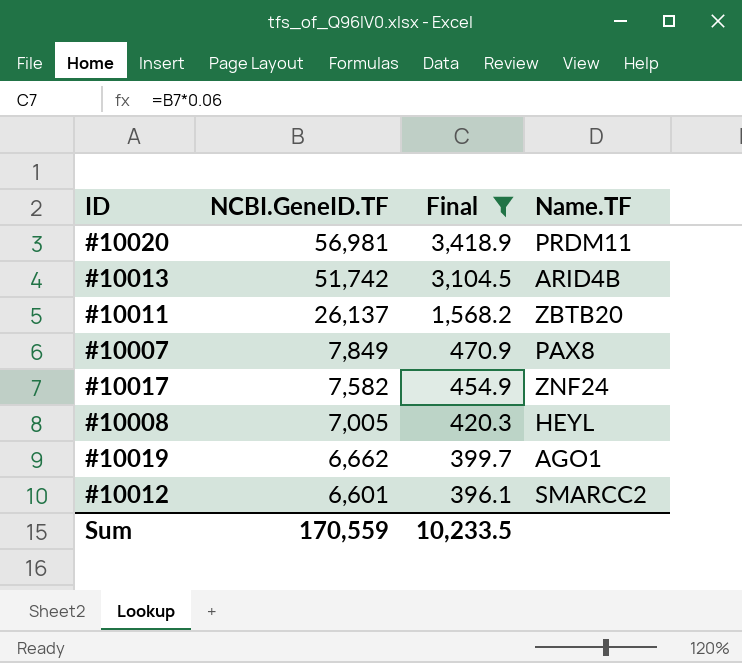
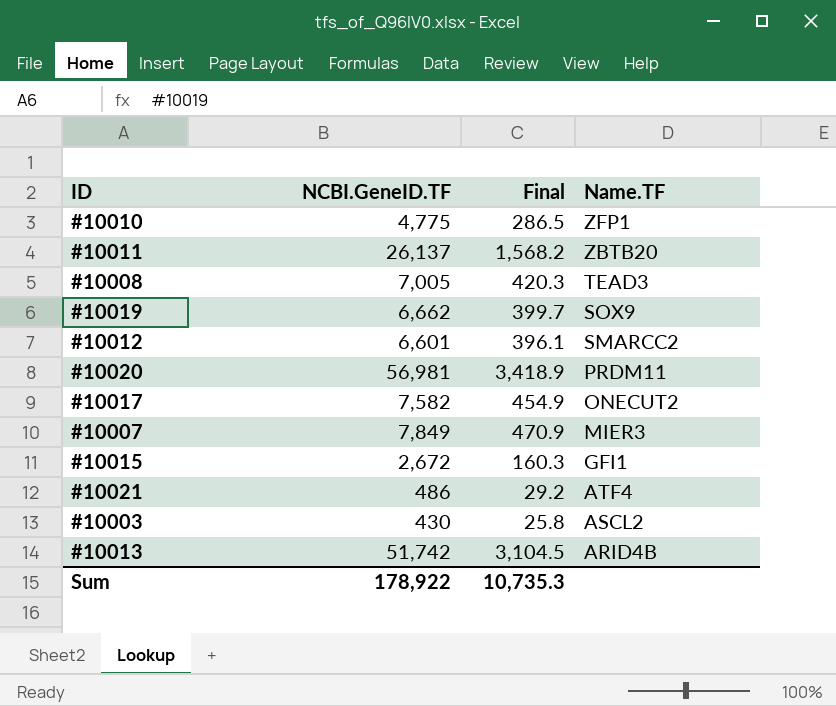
filter: Final >= 396.1 -> none
row order: NCBI.GeneID.TF descending -> Name.TF descending
#10008 | Name.TF: HEYL -> TEAD3
#10019 | Name.TF: AGO1 -> SOX9
#10017 | Name.TF: ZNF24 -> ONECUT2
#10007 | Name.TF: PAX8 -> MIER3
Sum | NCBI.GeneID.TF: 170,559 -> 178,922
Sum | Final: 10,233.5 -> 10,735.3

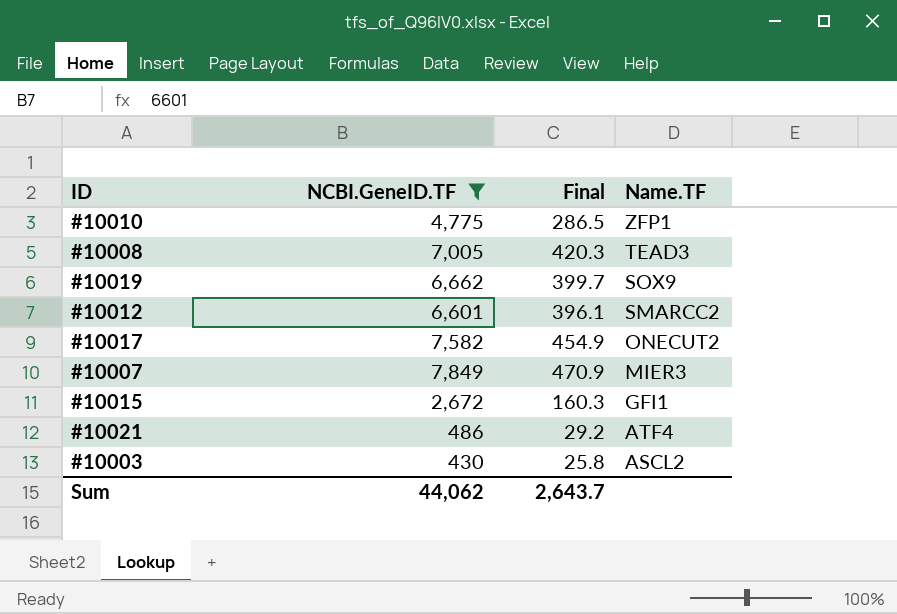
filter: none -> NCBI.GeneID.TF <= 7,849
Sum | NCBI.GeneID.TF: 178,922 -> 44,062
Sum | Final: 10,735.3 -> 2,643.7

